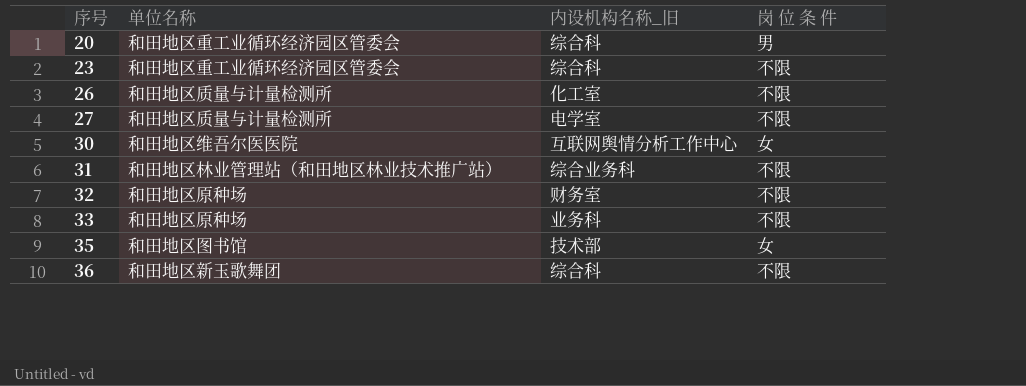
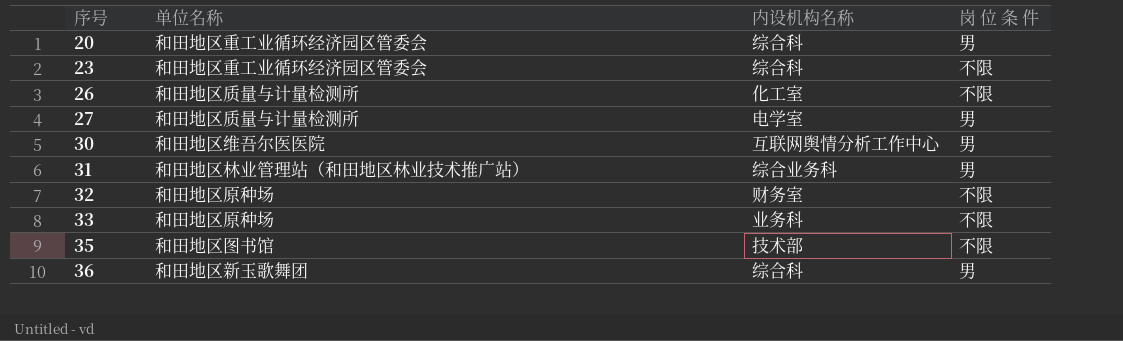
column name: 内设机构名称_旧 -> 内设机构名称
27 | 岗 位 条 件: 不限 -> 男
30 | 岗 位 条 件: 女 -> 男
31 | 岗 位 条 件: 不限 -> 男
35 | 岗 位 条 件: 女 -> 不限
36 | 岗 位 条 件: 不限 -> 男

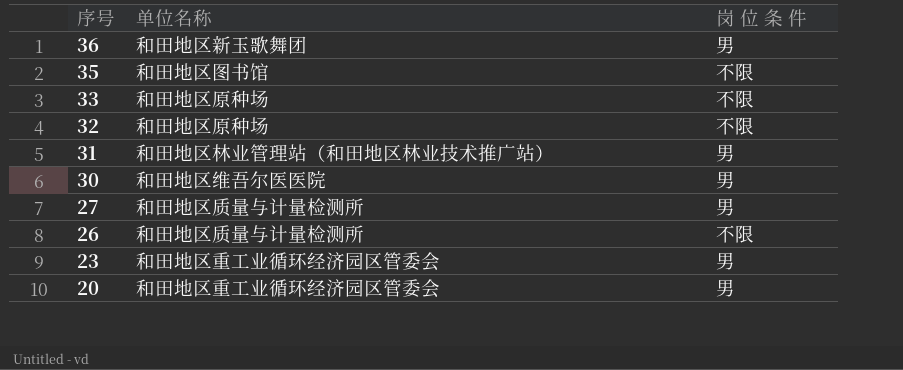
row order: 序号 ascending -> 序号 descending
column 内设机构名称 | position: 3 -> none
23 | 岗 位 条 件: 不限 -> 男

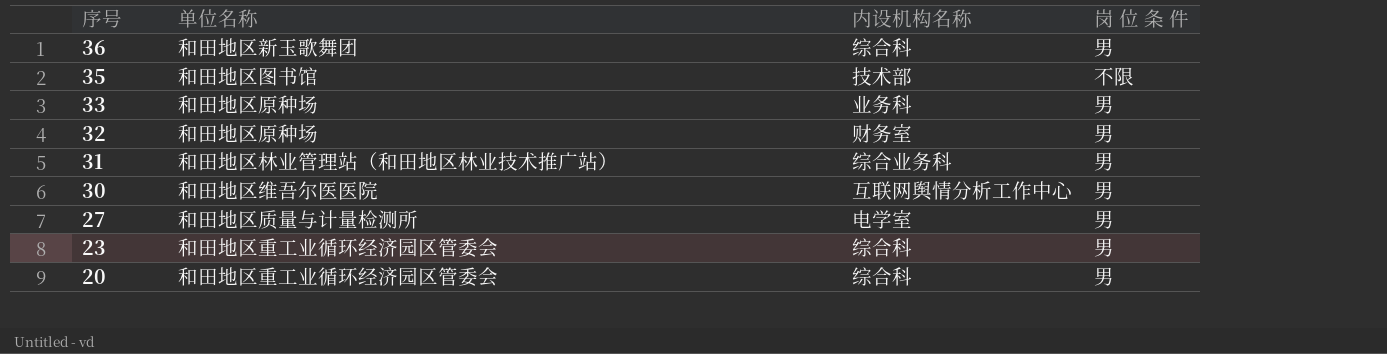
column 内设机构名称 | position: none -> 3
row 26: 和田地区质量与计量检测所 | 不限 -> none
33 | 岗 位 条 件: 不限 -> 男
32 | 岗 位 条 件: 不限 -> 男

